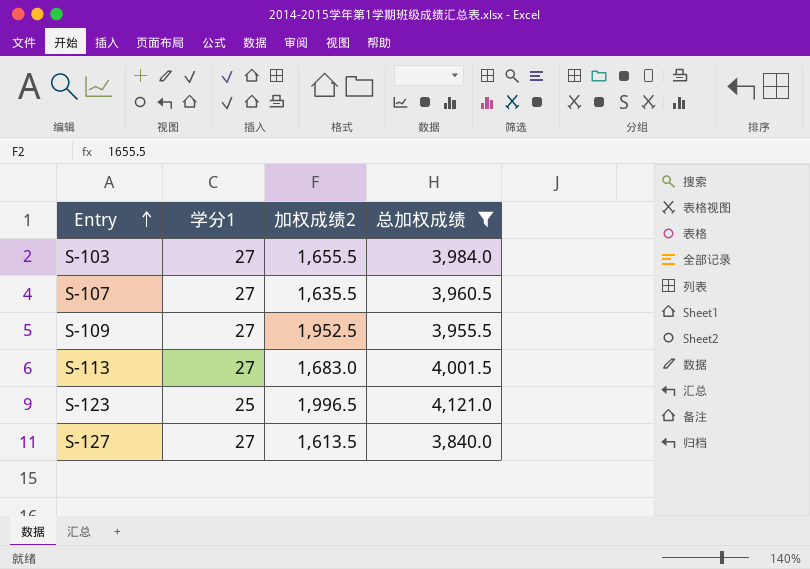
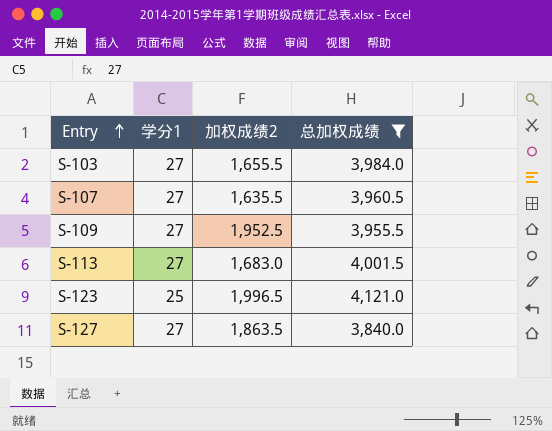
S-127 | 加权成绩2: 1,613.5 -> 1,863.5

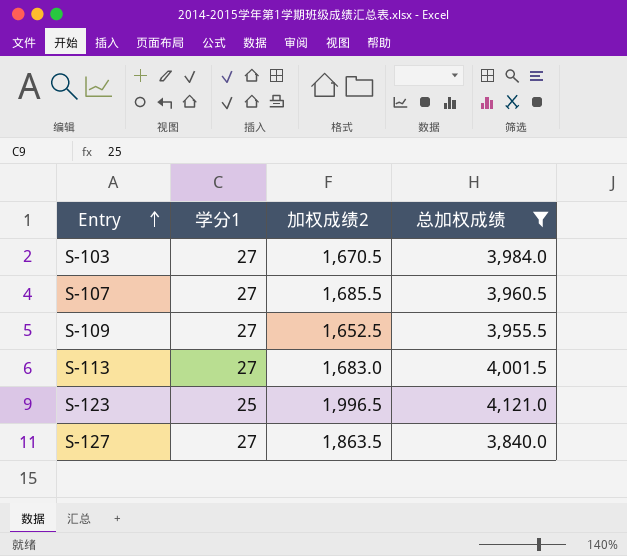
S-103 | 加权成绩2: 1,655.5 -> 1,670.5
S-107 | 加权成绩2: 1,635.5 -> 1,685.5
S-109 | 加权成绩2: 1,952.5 -> 1,652.5

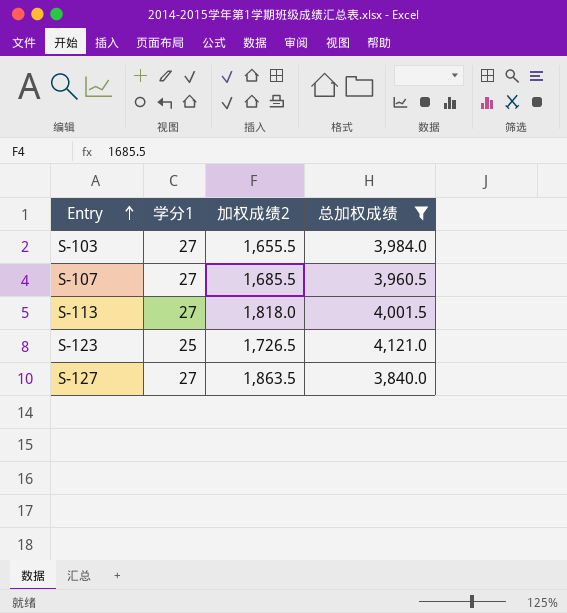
row S-109: 27 | 1,652.5 | 3,955.5 -> none
S-103 | 加权成绩2: 1,670.5 -> 1,655.5
S-113 | 加权成绩2: 1,683.0 -> 1,818.0
S-123 | 加权成绩2: 1,996.5 -> 1,726.5

